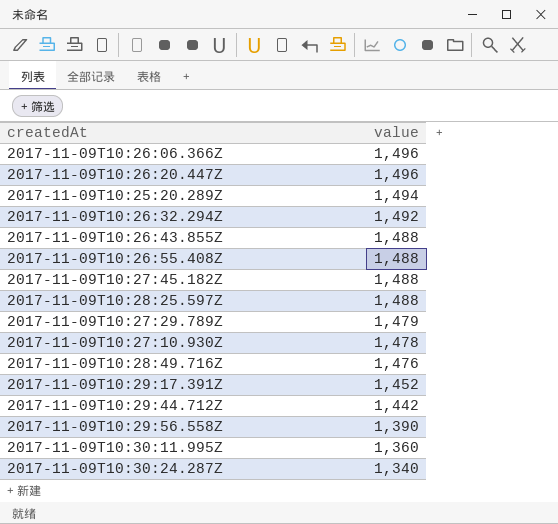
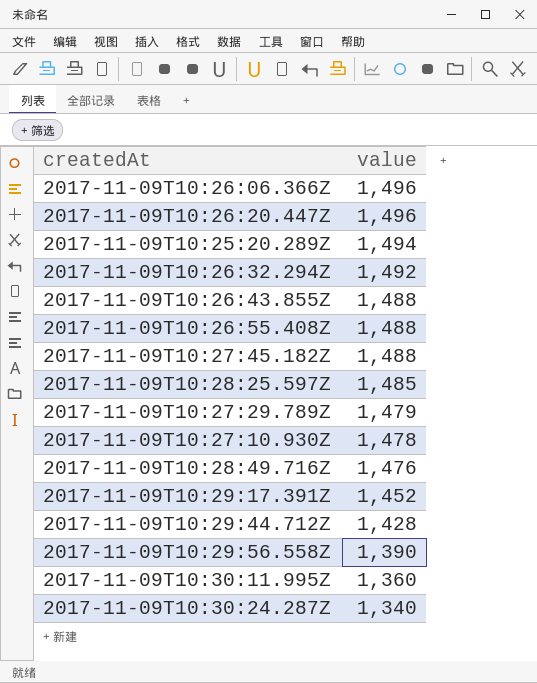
2017-11-09T10:28:25.597Z | value: 1,488 -> 1,485
2017-11-09T10:29:44.712Z | value: 1,442 -> 1,428

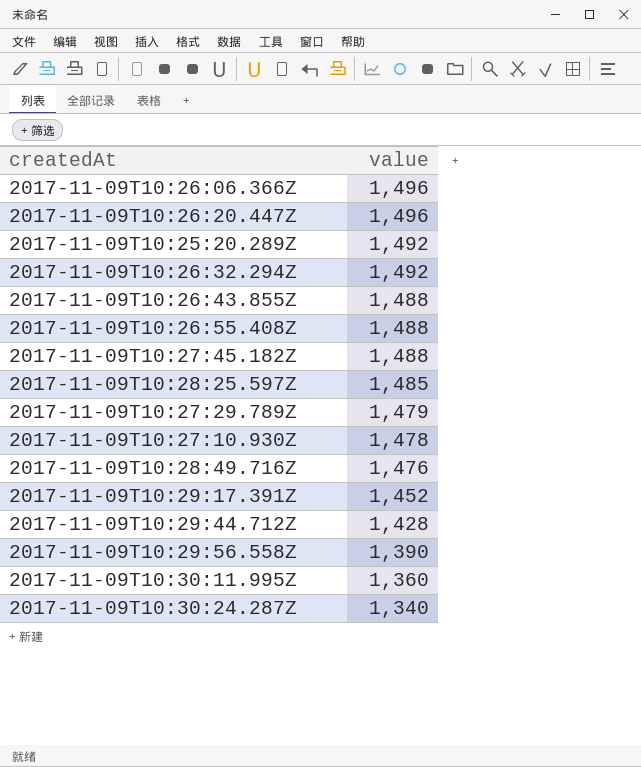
2017-11-09T10:25:20.289Z | value: 1,494 -> 1,492

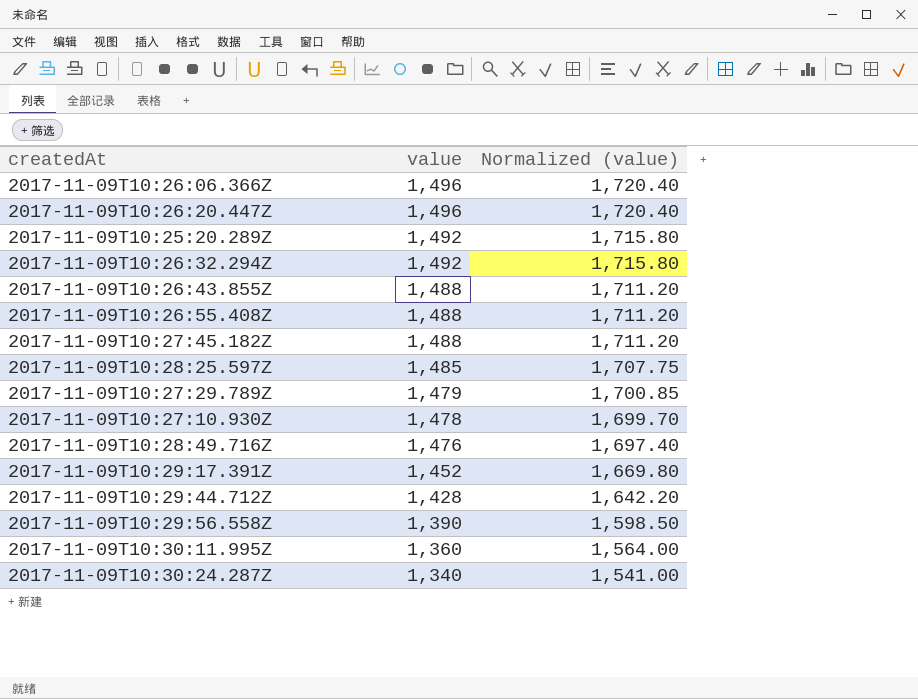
column Normalized (value) | formula: none -> [value] * 1.15

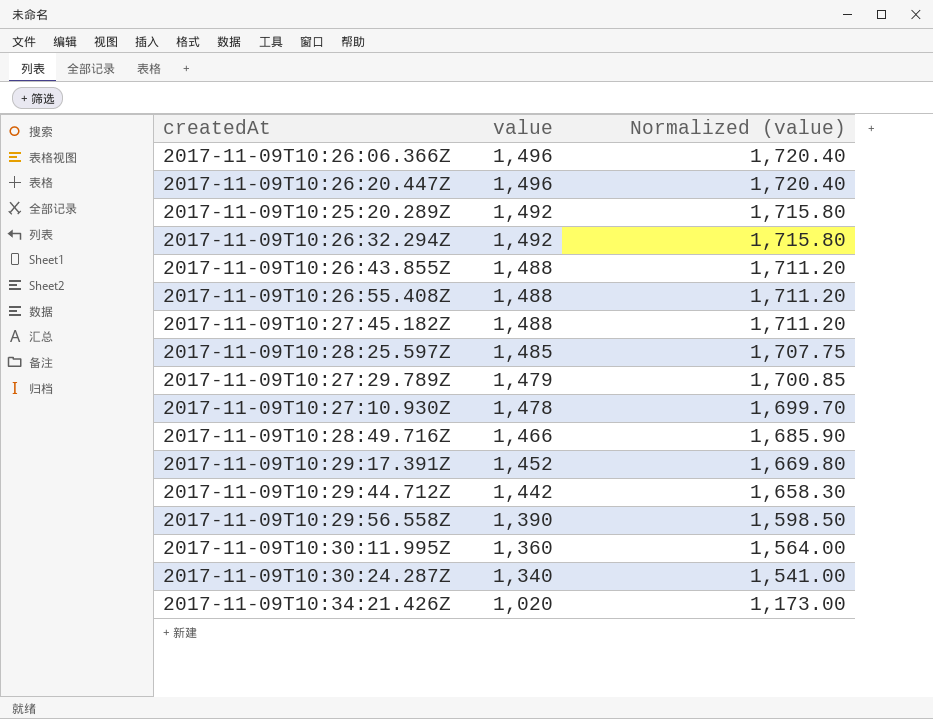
2017-11-09T10:28:49.716Z | value: 1,476 -> 1,466
2017-11-09T10:28:49.716Z | Normalized (value): 1,697.40 -> 1,685.90
2017-11-09T10:29:44.712Z | value: 1,428 -> 1,442
2017-11-09T10:29:44.712Z | Normalized (value): 1,642.20 -> 1,658.30
row 2017-11-09T10:34:21.426Z: none -> 1,020 | 1,173.00

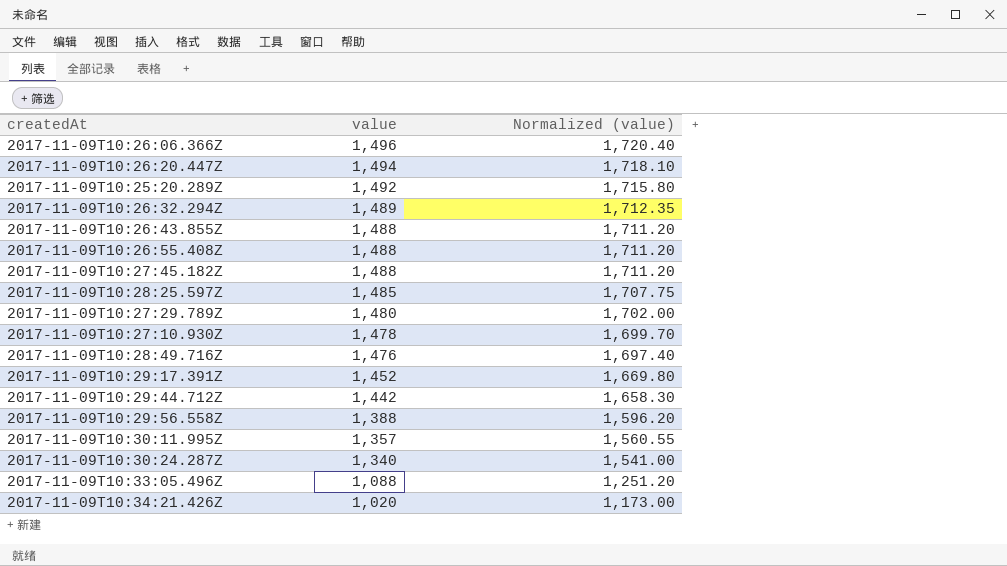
2017-11-09T10:26:20.447Z | value: 1,496 -> 1,494
2017-11-09T10:26:20.447Z | Normalized (value): 1,720.40 -> 1,718.10
2017-11-09T10:26:32.294Z | value: 1,492 -> 1,489
2017-11-09T10:26:32.294Z | Normalized (value): 1,715.80 -> 1,712.35
2017-11-09T10:27:29.789Z | value: 1,479 -> 1,480
2017-11-09T10:27:29.789Z | Normalized (value): 1,700.85 -> 1,702.00
2017-11-09T10:28:49.716Z | value: 1,466 -> 1,476
2017-11-09T10:28:49.716Z | Normalized (value): 1,685.90 -> 1,697.40
2017-11-09T10:29:56.558Z | value: 1,390 -> 1,388
2017-11-09T10:29:56.558Z | Normalized (value): 1,598.50 -> 1,596.20
2017-11-09T10:30:11.995Z | value: 1,360 -> 1,357
2017-11-09T10:30:11.995Z | Normalized (value): 1,564.00 -> 1,560.55
row 2017-11-09T10:33:05.496Z: none -> 1,088 | 1,251.20

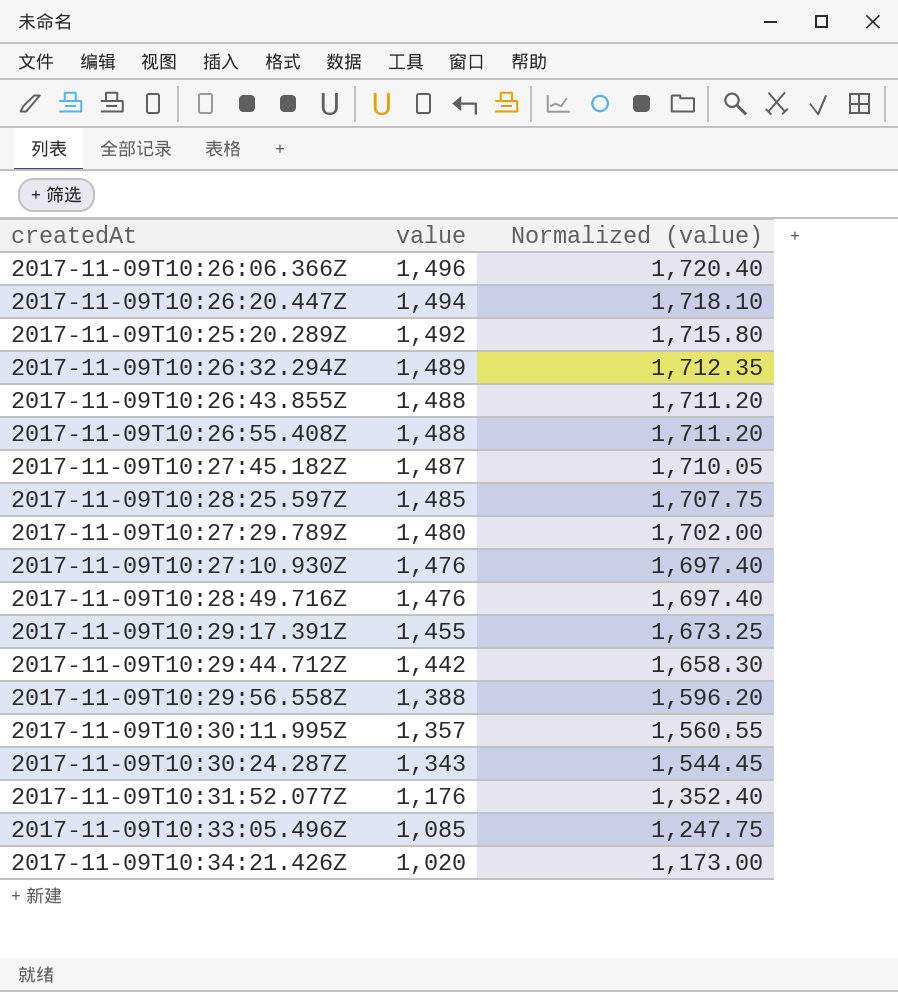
2017-11-09T10:27:45.182Z | value: 1,488 -> 1,487
2017-11-09T10:27:45.182Z | Normalized (value): 1,711.20 -> 1,710.05
2017-11-09T10:27:10.930Z | value: 1,478 -> 1,476
2017-11-09T10:27:10.930Z | Normalized (value): 1,699.70 -> 1,697.40
2017-11-09T10:29:17.391Z | value: 1,452 -> 1,455
2017-11-09T10:29:17.391Z | Normalized (value): 1,669.80 -> 1,673.25
2017-11-09T10:30:24.287Z | value: 1,340 -> 1,343
2017-11-09T10:30:24.287Z | Normalized (value): 1,541.00 -> 1,544.45
row 2017-11-09T10:31:52.077Z: none -> 1,176 | 1,352.40
2017-11-09T10:33:05.496Z | value: 1,088 -> 1,085
2017-11-09T10:33:05.496Z | Normalized (value): 1,251.20 -> 1,247.75

